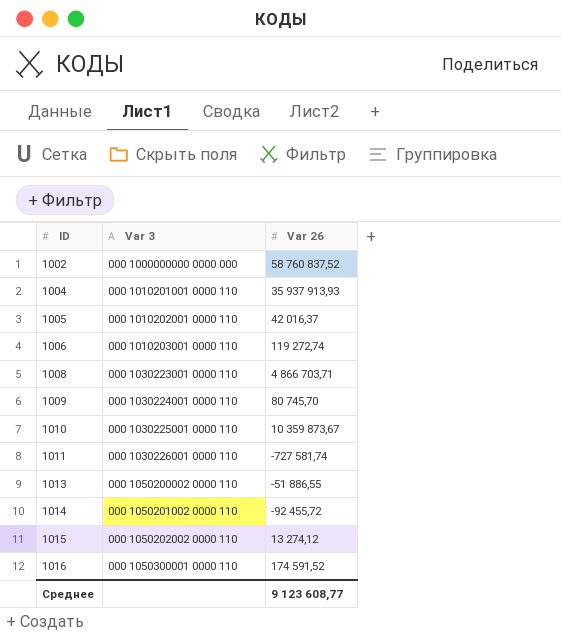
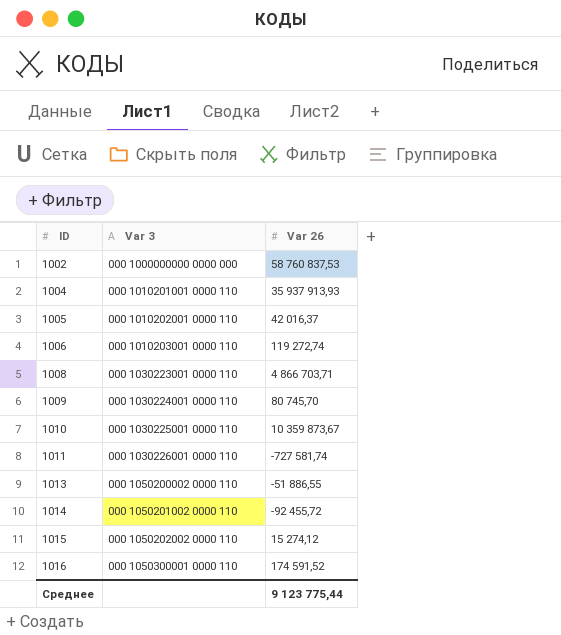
1002 | Var 26: 58 760 837,52 -> 58 760 837,53
1015 | Var 26: 13 274,12 -> 15 274,12
Среднее | Var 26: 9 123 608,77 -> 9 123 775,44

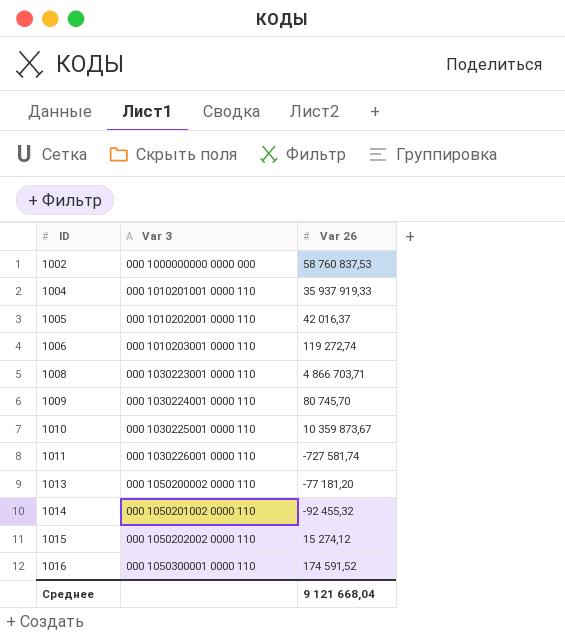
1004 | Var 26: 35 937 913,93 -> 35 937 919,33
1013 | Var 26: -51 886,55 -> -77 181,20
1014 | Var 26: -92 455,72 -> -92 455,32
Среднее | Var 26: 9 123 775,44 -> 9 121 668,04

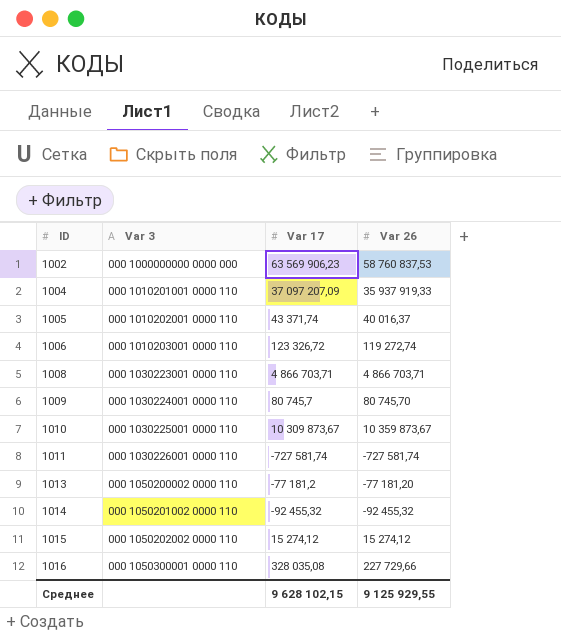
column Var 17 | position: none -> 3
1005 | Var 26: 42 016,37 -> 40 016,37
1016 | Var 26: 174 591,52 -> 227 729,66
Среднее | Var 26: 9 121 668,04 -> 9 125 929,55

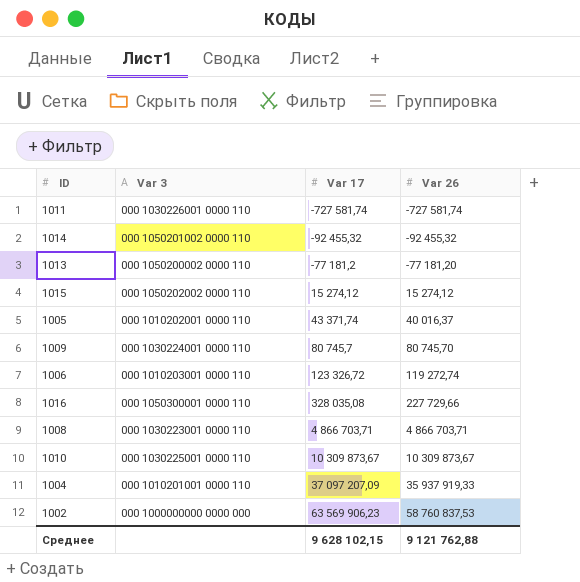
row order: ID ascending -> Var 17 ascending
1010 | Var 26: 10 359 873,67 -> 10 309 873,67
Среднее | Var 26: 9 125 929,55 -> 9 121 762,88

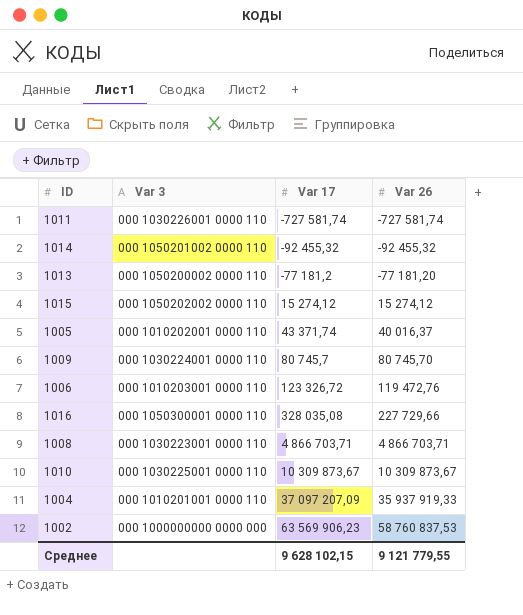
1006 | Var 26: 119 272,74 -> 119 472,76
Среднее | Var 26: 9 121 762,88 -> 9 121 779,55

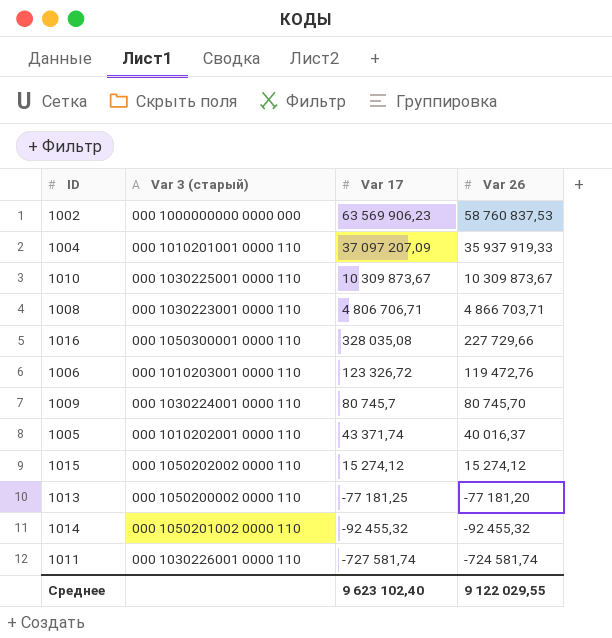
row order: Var 17 ascending -> Var 17 descending
column name: Var 3 -> Var 3 (старый)
1008 | Var 17: 4 866 703,71 -> 4 806 706,71
1013 | Var 17: -77 181,2 -> -77 181,25
1011 | Var 26: -727 581,74 -> -724 581,74
Среднее | Var 17: 9 628 102,15 -> 9 623 102,40
Среднее | Var 26: 9 121 779,55 -> 9 122 029,55

